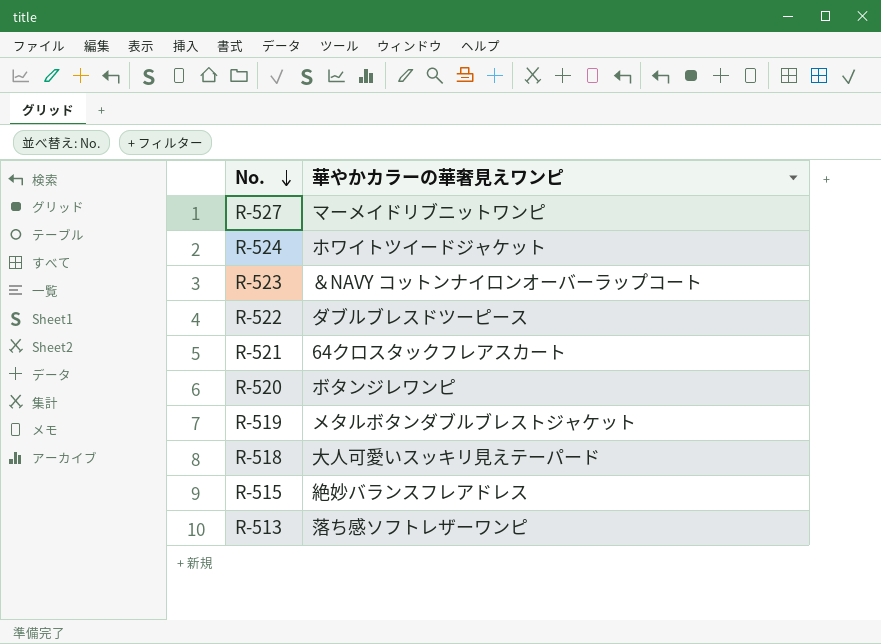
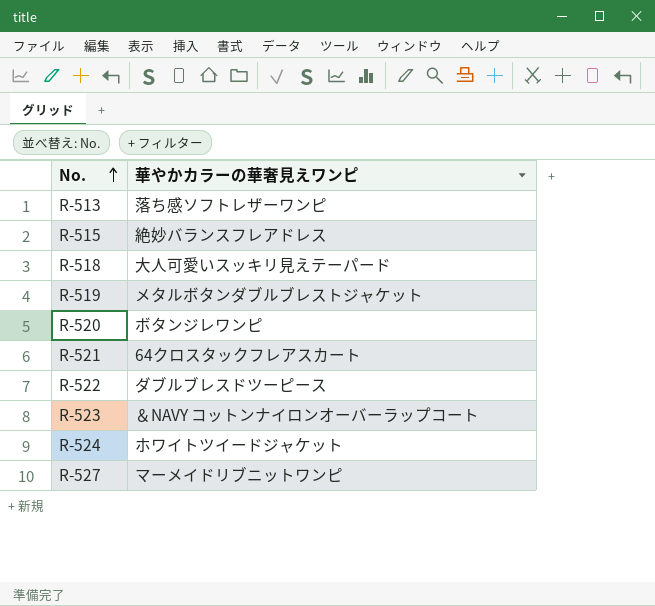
row order: No. descending -> No. ascending

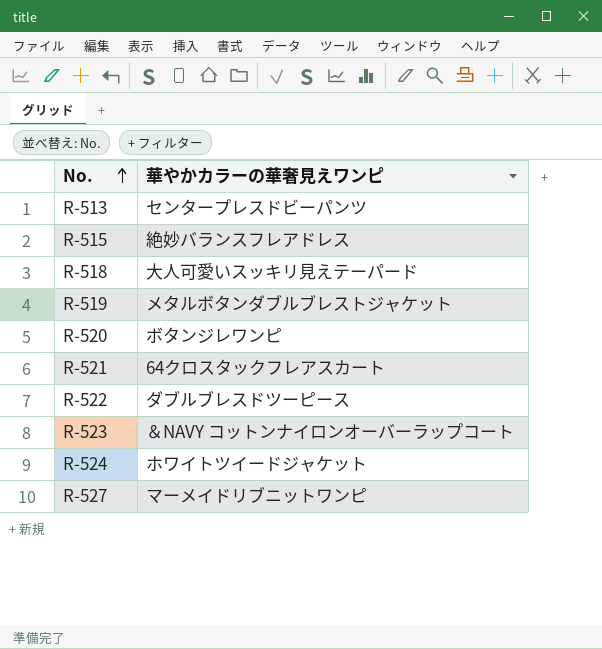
R-513 | 華やかカラーの華奢見えワンピ: 落ち感ソフトレザーワンピ -> センタープレスドビーパンツ

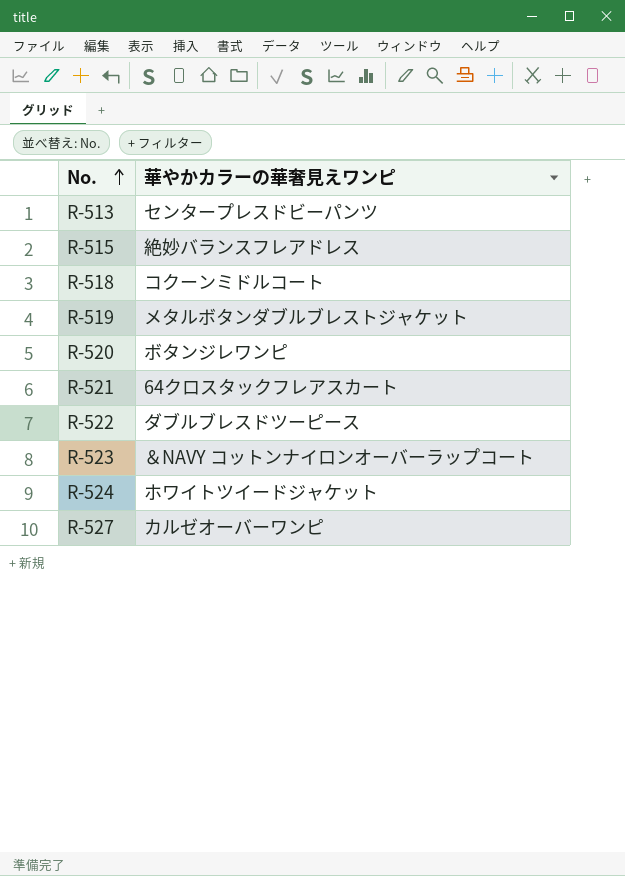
R-518 | 華やかカラーの華奢見えワンピ: 大人可愛いスッキリ見えテーパード -> コクーンミドルコート
R-527 | 華やかカラーの華奢見えワンピ: マーメイドリブニットワンピ -> カルゼオーバーワンピ

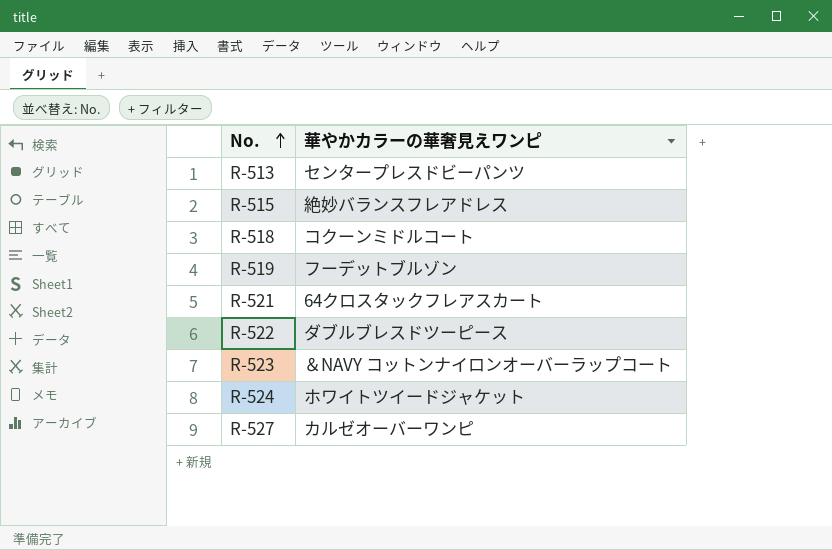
row R-520: ボタンジレワンピ -> none
R-519 | 華やかカラーの華奢見えワンピ: メタルボタンダブルブレストジャケット -> フーデットブルゾン

